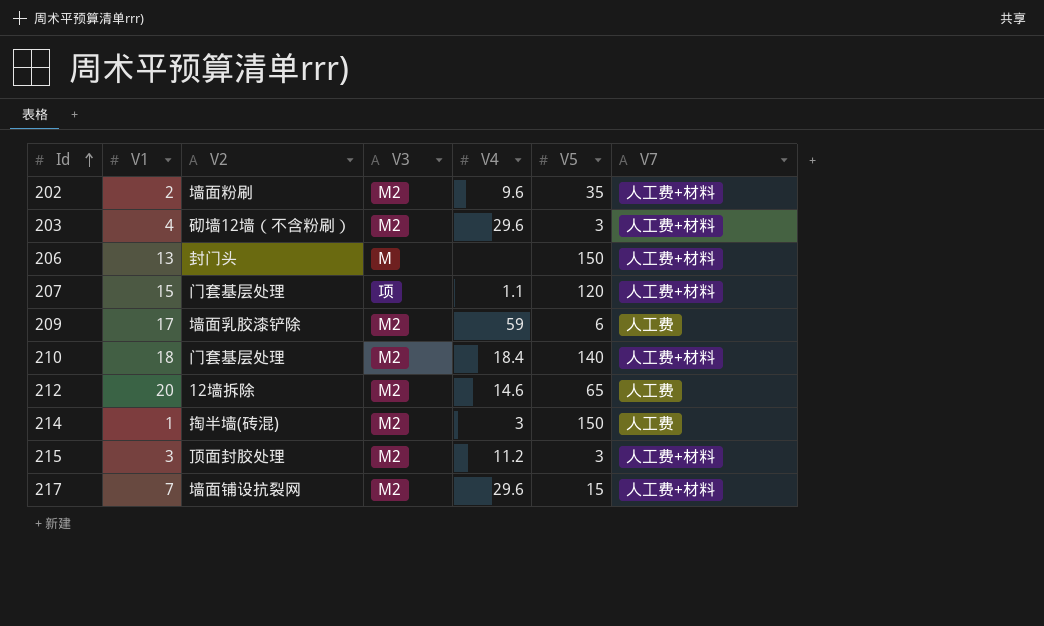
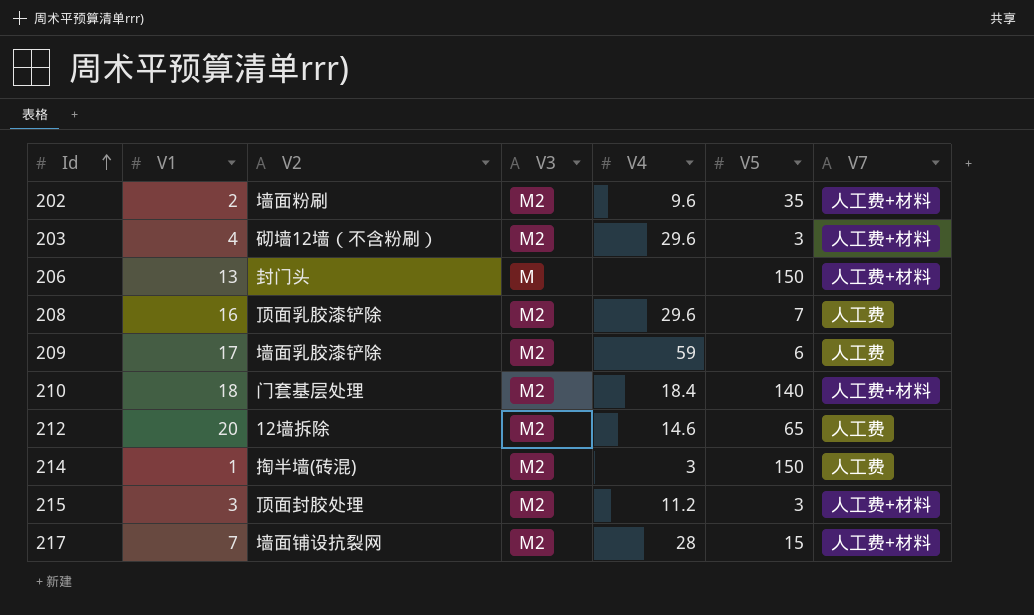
row 207: 15 | 门套基层处理 | 项 | 1.1 | 120 | 人工费+材料 -> none
row 208: none -> 16 | 顶面乳胶漆铲除 | M2 | 29.6 | 7 | 人工费
217 | V4: 29.6 -> 28

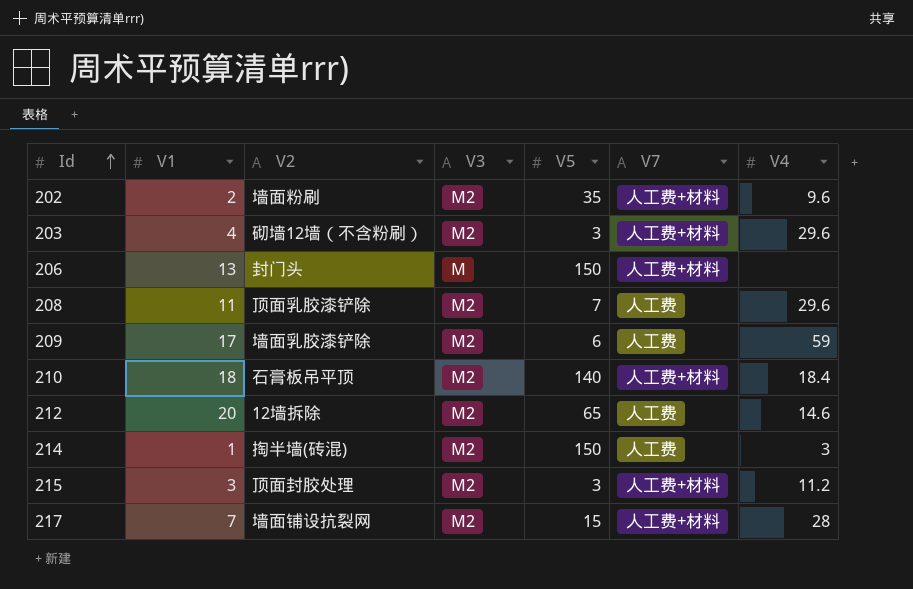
column V4 | position: 5 -> 7
208 | V1: 16 -> 11
210 | V2: 门套基层处理 -> 石膏板吊平顶

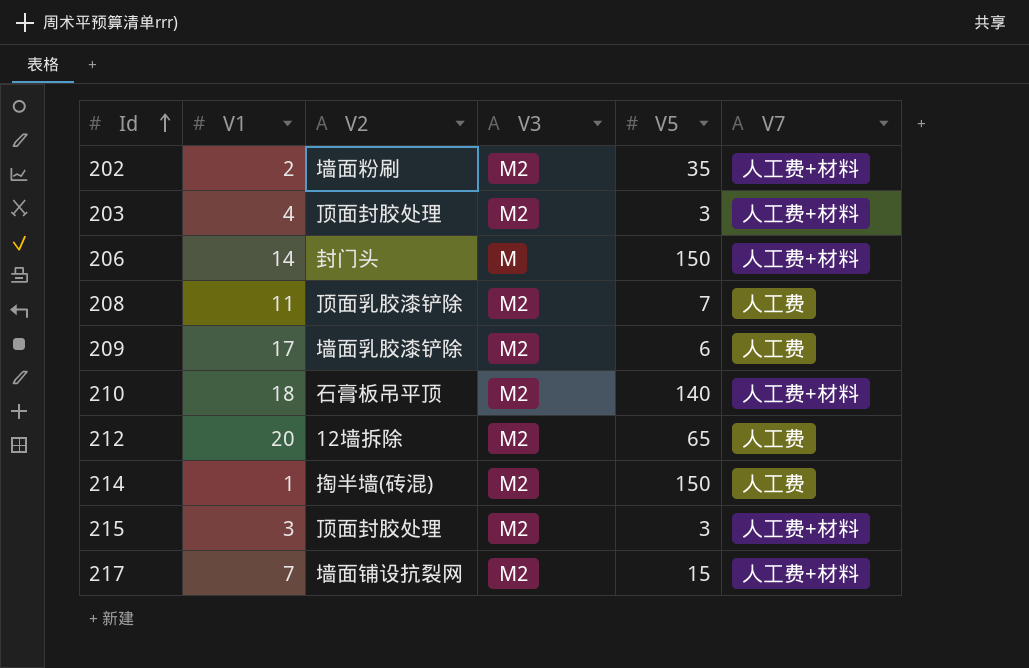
column V4 | position: 7 -> none
203 | V2: 砌墙12墙（不含粉刷） -> 顶面封胶处理
206 | V1: 13 -> 14

